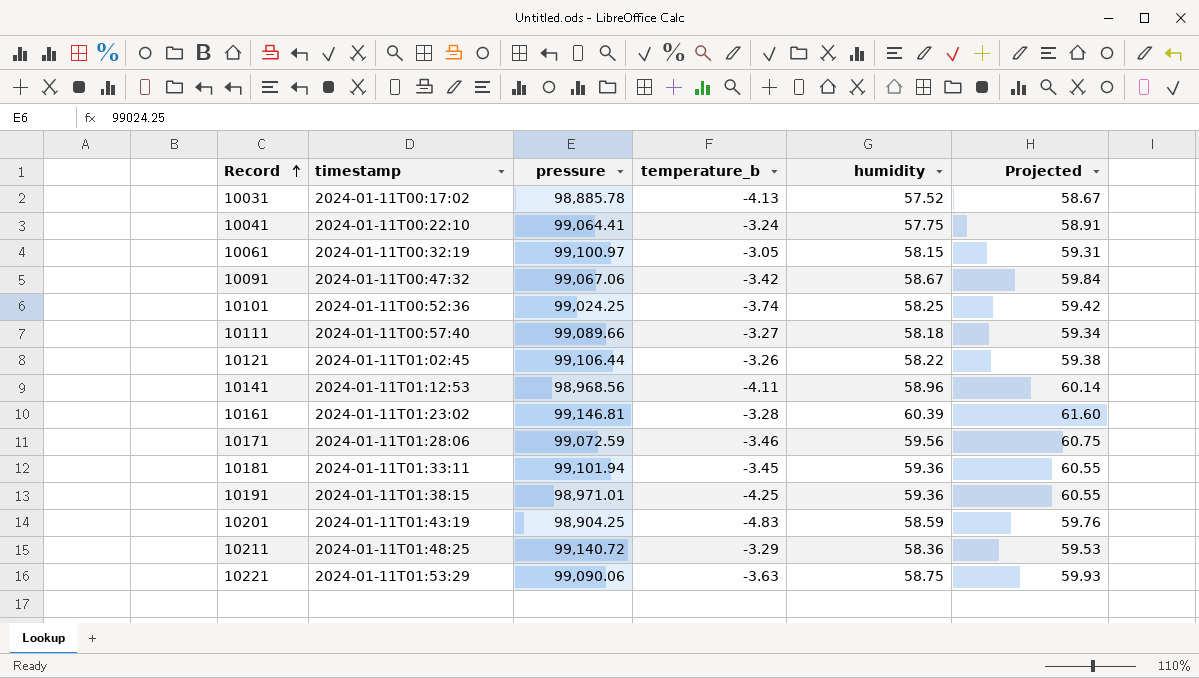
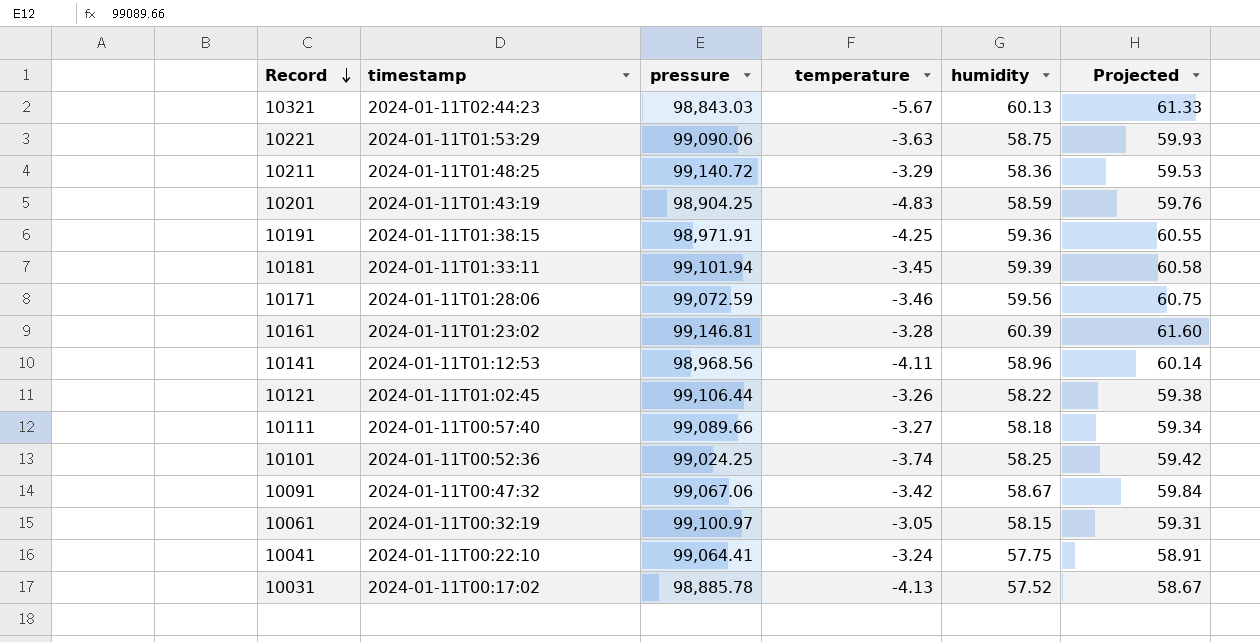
row order: Record ascending -> Record descending
column name: temperature_b -> temperature
row 10321: none -> 2024-01-11T02:44:23 | 98,843.03 | -5.67 | 60.13 | 61.33
10191 | pressure: 98,971.01 -> 98,971.91
10181 | humidity: 59.36 -> 59.39
10181 | Projected: 60.55 -> 60.58

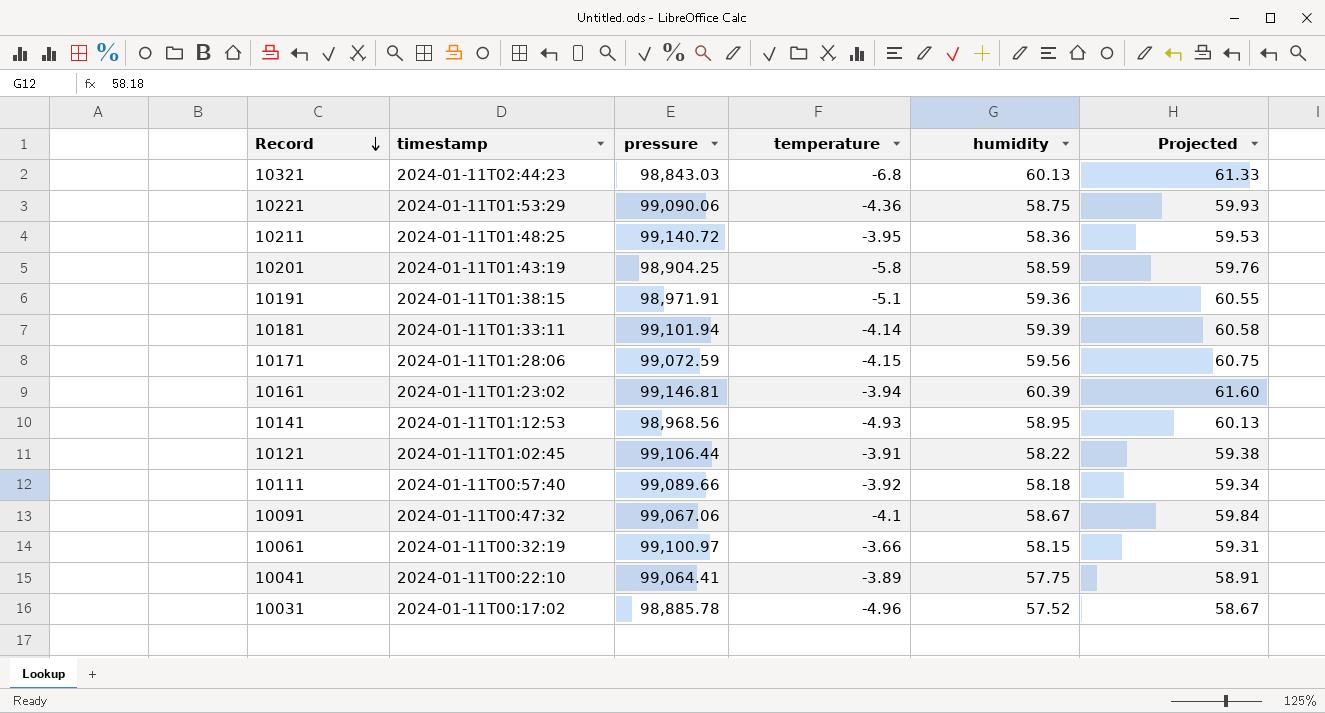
row 10101: 2024-01-11T00:52:36 | 99,024.25 | -3.74 | 58.25 | 59.42 -> none
10321 | temperature: -5.67 -> -6.8
10221 | temperature: -3.63 -> -4.36
10211 | temperature: -3.29 -> -3.95
10201 | temperature: -4.83 -> -5.8
10191 | temperature: -4.25 -> -5.1
10181 | temperature: -3.45 -> -4.14
10171 | temperature: -3.46 -> -4.15
10161 | temperature: -3.28 -> -3.94
10141 | temperature: -4.11 -> -4.93
10141 | humidity: 58.96 -> 58.95
10141 | Projected: 60.14 -> 60.13
10121 | temperature: -3.26 -> -3.91
10111 | temperature: -3.27 -> -3.92
10091 | temperature: -3.42 -> -4.1
10061 | temperature: -3.05 -> -3.66
10041 | temperature: -3.24 -> -3.89
10031 | temperature: -4.13 -> -4.96

